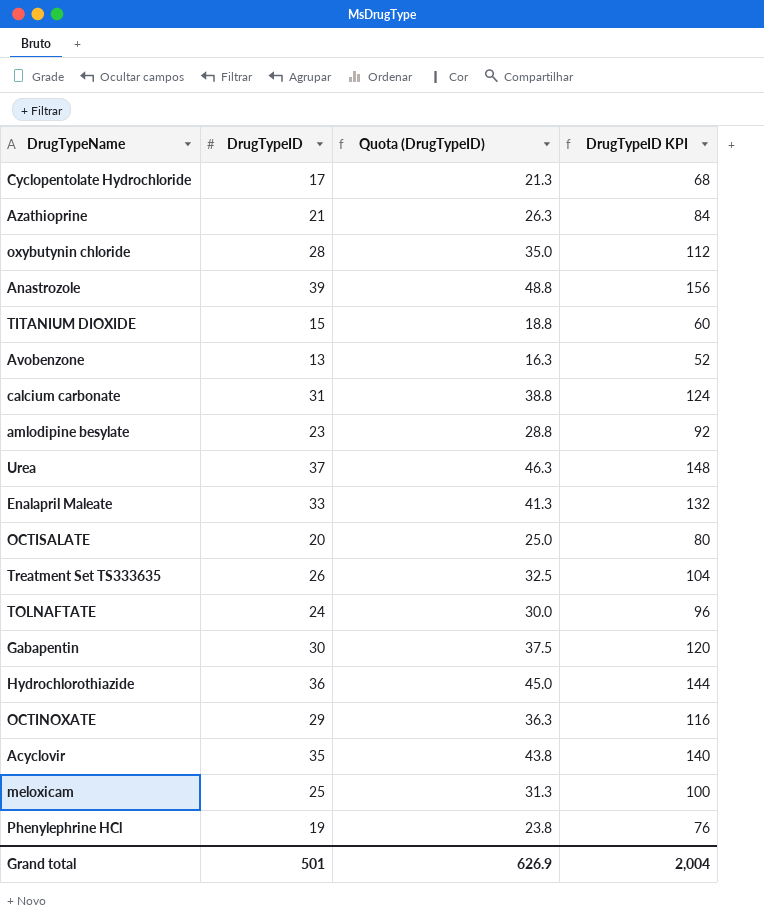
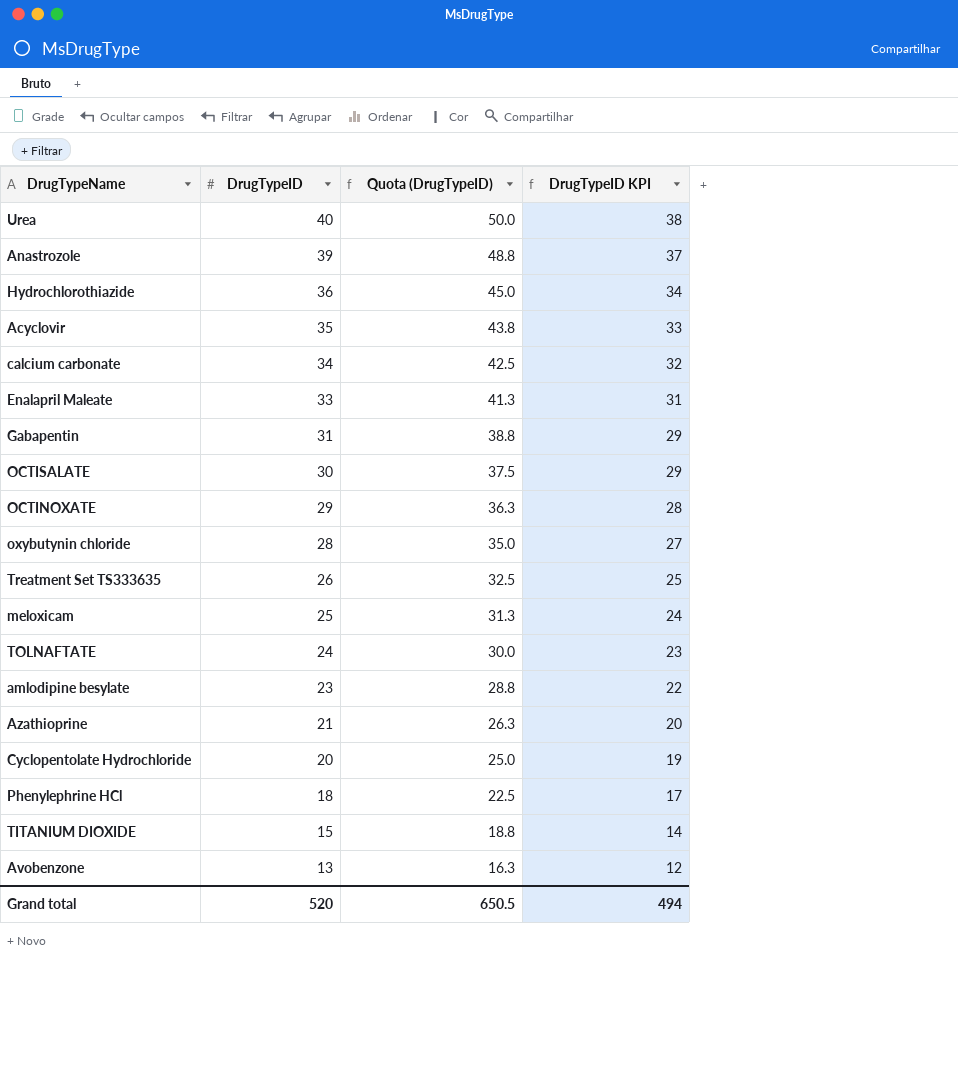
row order: none -> DrugTypeID descending
column DrugTypeID KPI | formula: [DrugTypeID] * 4 -> [DrugTypeID] * 0.95
Urea | DrugTypeID: 37 -> 40
Urea | Quota (DrugTypeID): 46.3 -> 50.0
calcium carbonate | DrugTypeID: 31 -> 34
calcium carbonate | Quota (DrugTypeID): 38.8 -> 42.5
Gabapentin | DrugTypeID: 30 -> 31
Gabapentin | Quota (DrugTypeID): 37.5 -> 38.8
OCTISALATE | DrugTypeID: 20 -> 30
OCTISALATE | Quota (DrugTypeID): 25.0 -> 37.5
Cyclopentolate Hydrochloride | DrugTypeID: 17 -> 20
Cyclopentolate Hydrochloride | Quota (DrugTypeID): 21.3 -> 25.0
Phenylephrine HCl | DrugTypeID: 19 -> 18
Phenylephrine HCl | Quota (DrugTypeID): 23.8 -> 22.5
Grand total | DrugTypeID: 501 -> 520
Grand total | Quota (DrugTypeID): 626.9 -> 650.5
Grand total | DrugTypeID KPI: 2,004 -> 494

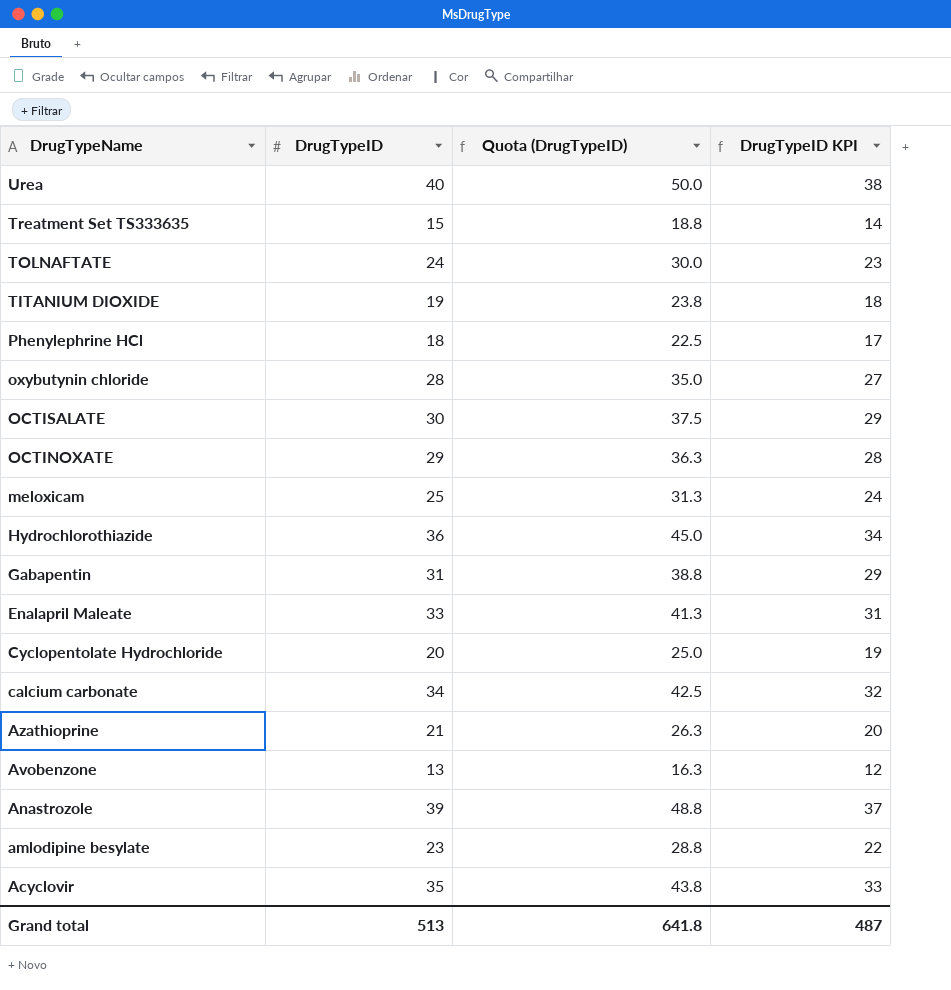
row order: DrugTypeID descending -> DrugTypeName descending
Treatment Set TS333635 | DrugTypeID: 26 -> 15
Treatment Set TS333635 | Quota (DrugTypeID): 32.5 -> 18.8
Treatment Set TS333635 | DrugTypeID KPI: 25 -> 14
TITANIUM DIOXIDE | DrugTypeID: 15 -> 19
TITANIUM DIOXIDE | Quota (DrugTypeID): 18.8 -> 23.8
TITANIUM DIOXIDE | DrugTypeID KPI: 14 -> 18
Grand total | DrugTypeID: 520 -> 513
Grand total | Quota (DrugTypeID): 650.5 -> 641.8
Grand total | DrugTypeID KPI: 494 -> 487

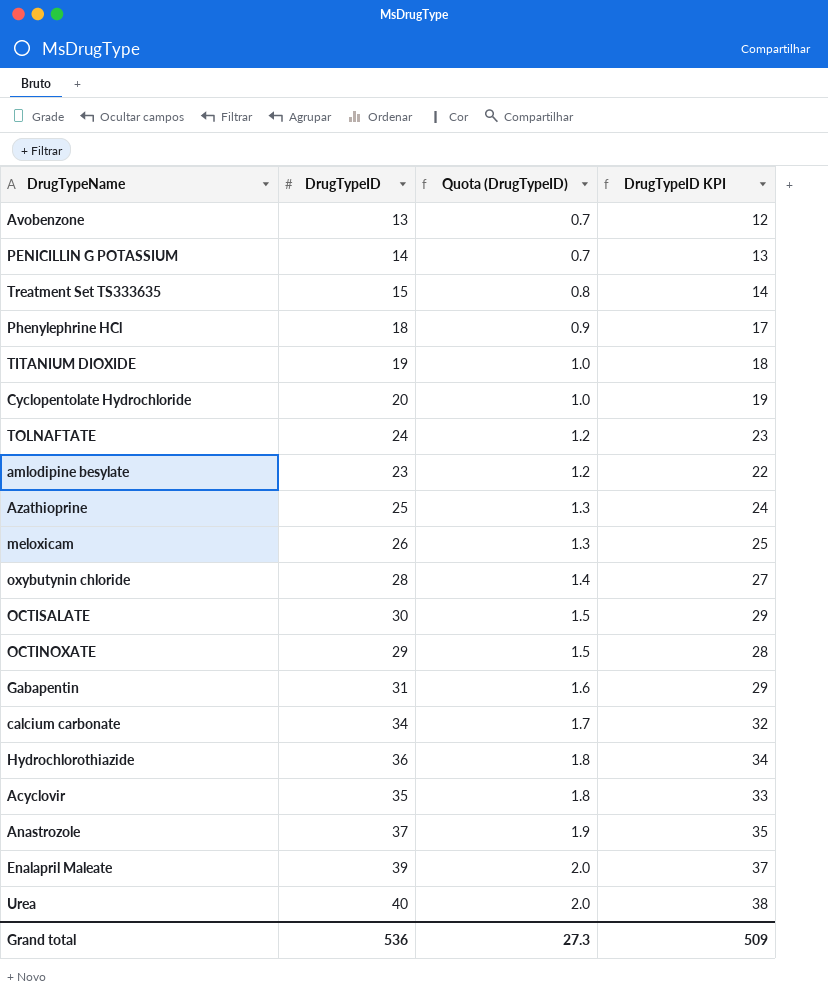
row order: DrugTypeName descending -> Quota (DrugTypeID) ascending
column Quota (DrugTypeID) | formula: [DrugTypeID] * 1.25 -> [DrugTypeID] * 0.05
row PENICILLIN G POTASSIUM: none -> 14 | 0.7 | 13
Azathioprine | DrugTypeID: 21 -> 25
Azathioprine | DrugTypeID KPI: 20 -> 24
meloxicam | DrugTypeID: 25 -> 26
meloxicam | DrugTypeID KPI: 24 -> 25
Anastrozole | DrugTypeID: 39 -> 37
Anastrozole | DrugTypeID KPI: 37 -> 35
Enalapril Maleate | DrugTypeID: 33 -> 39
Enalapril Maleate | DrugTypeID KPI: 31 -> 37
Grand total | DrugTypeID: 513 -> 536
Grand total | Quota (DrugTypeID): 641.8 -> 27.3
Grand total | DrugTypeID KPI: 487 -> 509

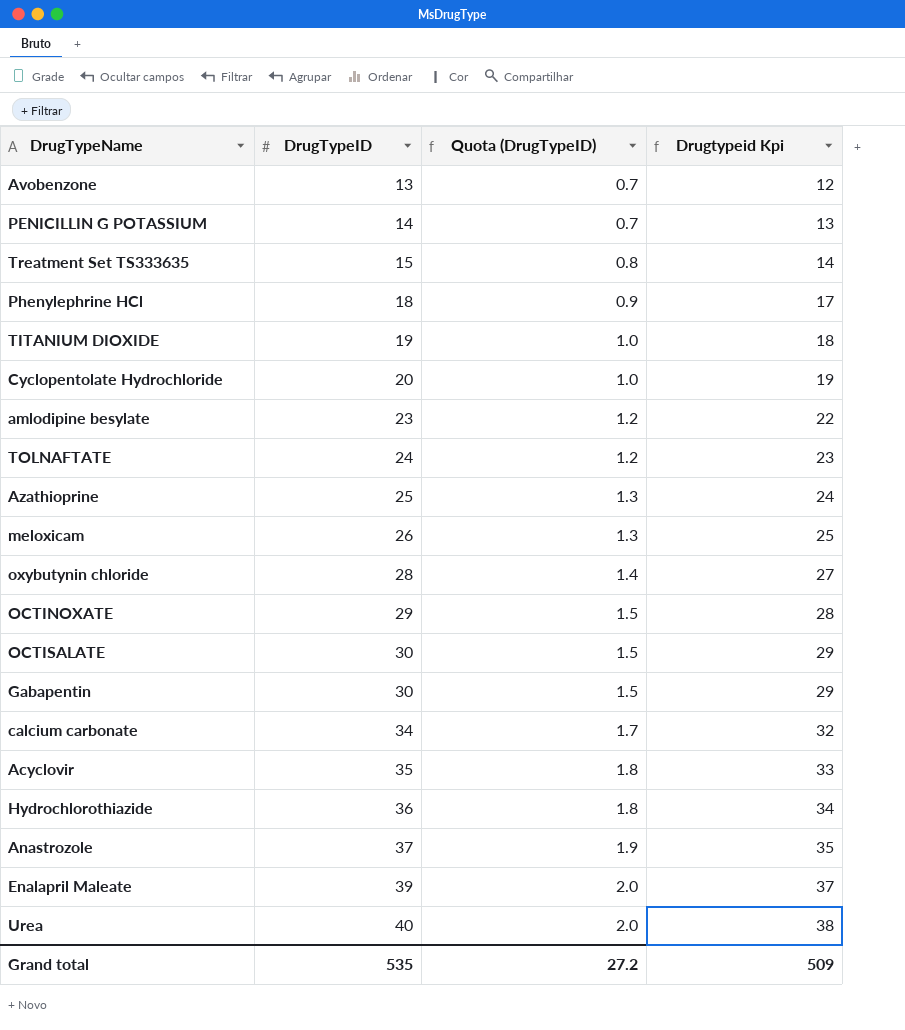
row order: Quota (DrugTypeID) ascending -> DrugTypeID ascending
column name: DrugTypeID KPI -> Drugtypeid Kpi
Gabapentin | DrugTypeID: 31 -> 30
Gabapentin | Quota (DrugTypeID): 1.6 -> 1.5
Grand total | DrugTypeID: 536 -> 535
Grand total | Quota (DrugTypeID): 27.3 -> 27.2

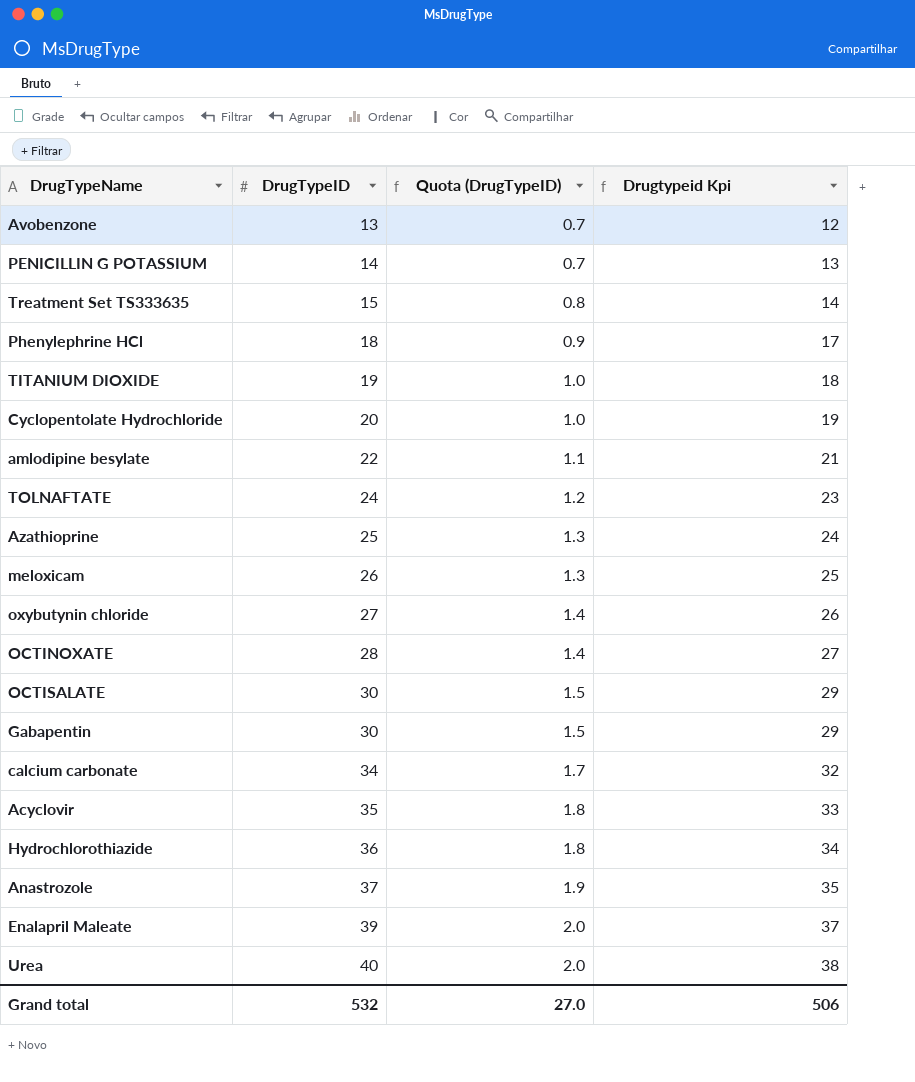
amlodipine besylate | DrugTypeID: 23 -> 22
amlodipine besylate | Quota (DrugTypeID): 1.2 -> 1.1
amlodipine besylate | Drugtypeid Kpi: 22 -> 21
oxybutynin chloride | DrugTypeID: 28 -> 27
oxybutynin chloride | Drugtypeid Kpi: 27 -> 26
OCTINOXATE | DrugTypeID: 29 -> 28
OCTINOXATE | Quota (DrugTypeID): 1.5 -> 1.4
OCTINOXATE | Drugtypeid Kpi: 28 -> 27
Grand total | DrugTypeID: 535 -> 532
Grand total | Quota (DrugTypeID): 27.2 -> 27.0
Grand total | Drugtypeid Kpi: 509 -> 506

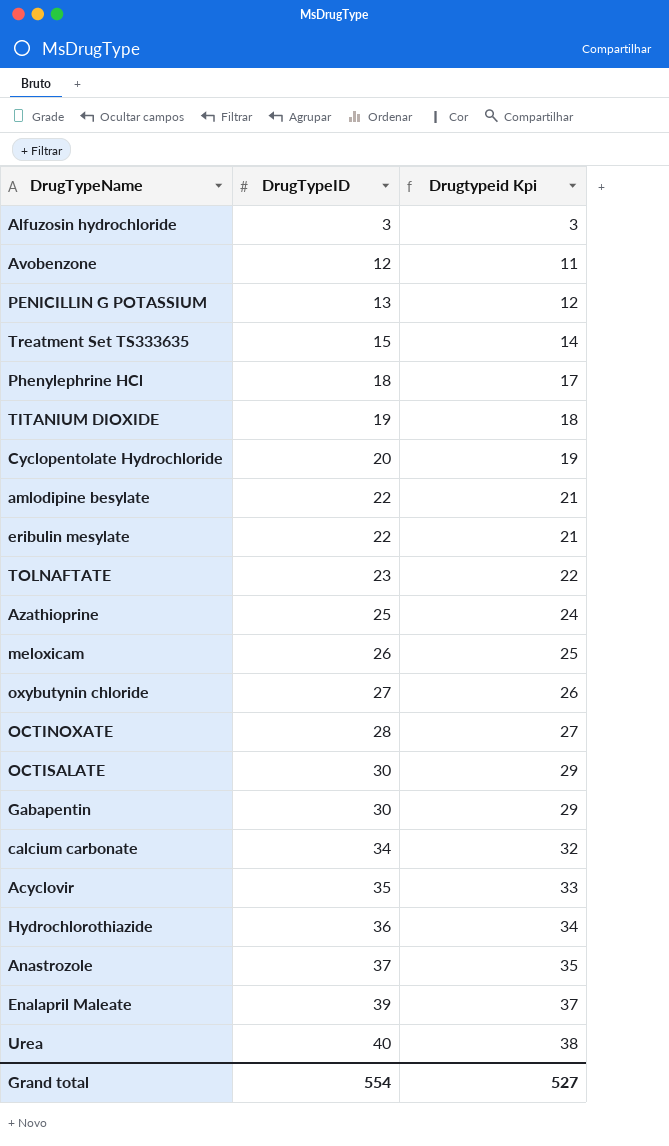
column Quota (DrugTypeID) | formula: [DrugTypeID] * 0.05 -> none
row Alfuzosin hydrochloride: none -> 3 | 3
Avobenzone | DrugTypeID: 13 -> 12
Avobenzone | Drugtypeid Kpi: 12 -> 11
PENICILLIN G POTASSIUM | DrugTypeID: 14 -> 13
PENICILLIN G POTASSIUM | Drugtypeid Kpi: 13 -> 12
row eribulin mesylate: none -> 22 | 21
TOLNAFTATE | DrugTypeID: 24 -> 23
TOLNAFTATE | Drugtypeid Kpi: 23 -> 22
Grand total | DrugTypeID: 532 -> 554
Grand total | Drugtypeid Kpi: 506 -> 527

